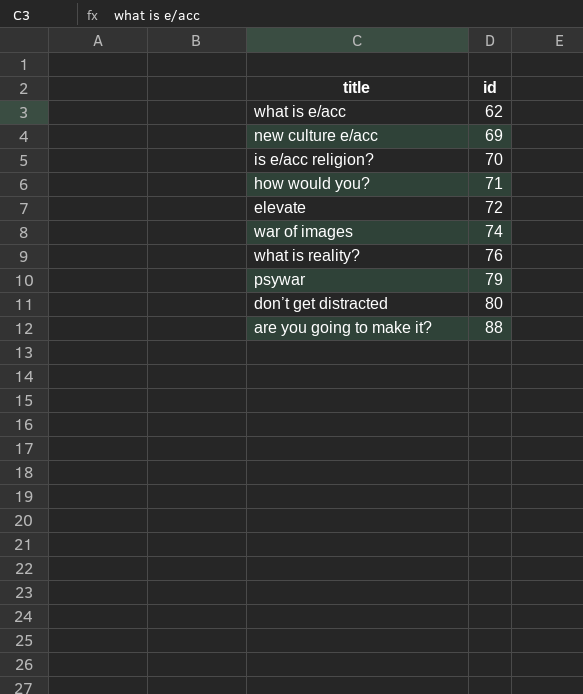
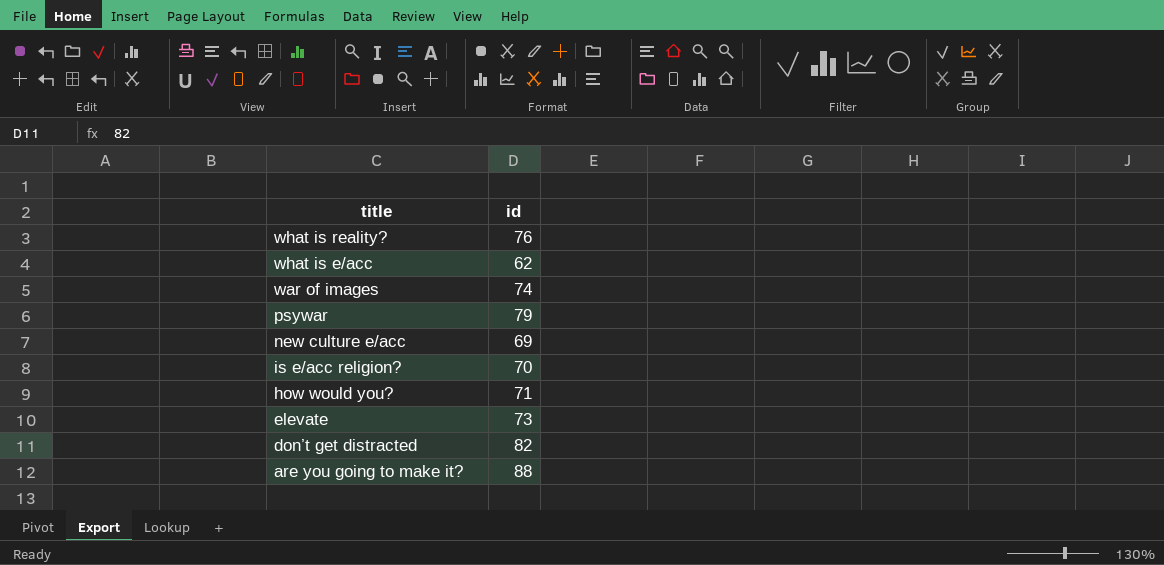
row order: id ascending -> title descending
elevate | id: 72 -> 73
don’t get distracted | id: 80 -> 82

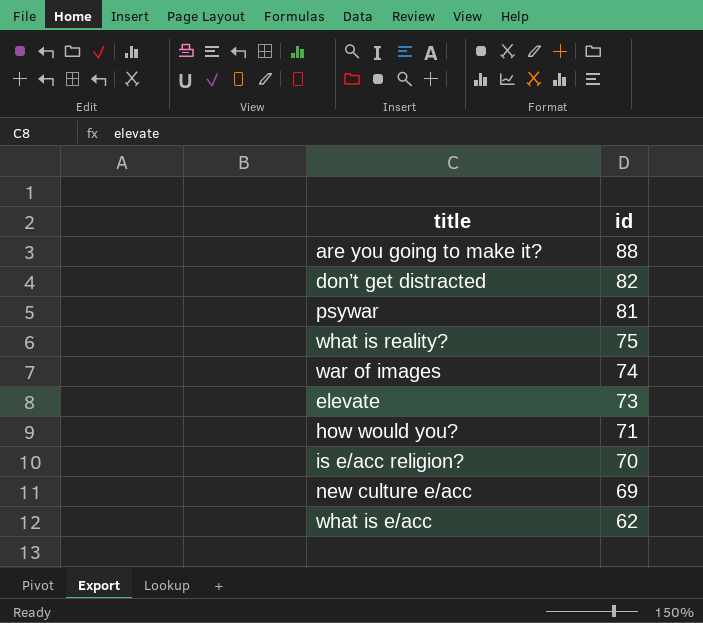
row order: title descending -> id descending
psywar | id: 79 -> 81
what is reality? | id: 76 -> 75

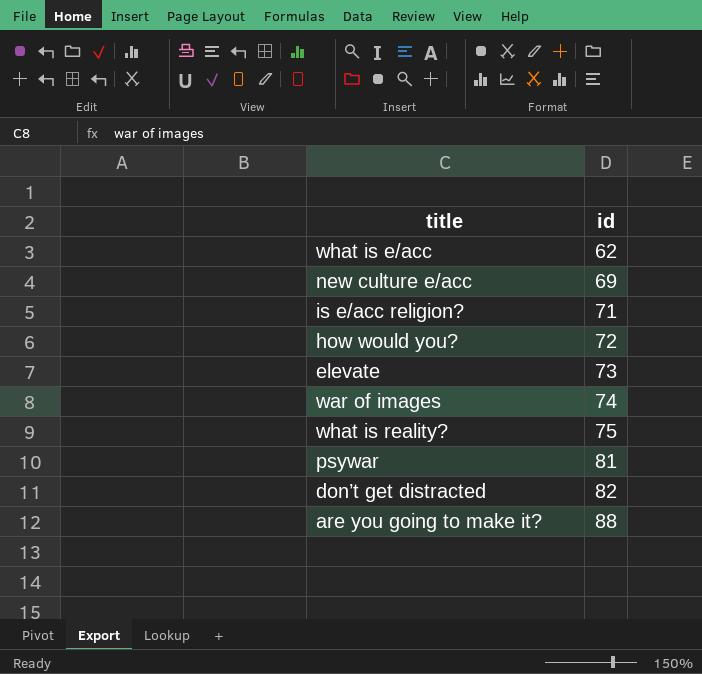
row order: id descending -> id ascending
is e/acc religion? | id: 70 -> 71
how would you? | id: 71 -> 72

